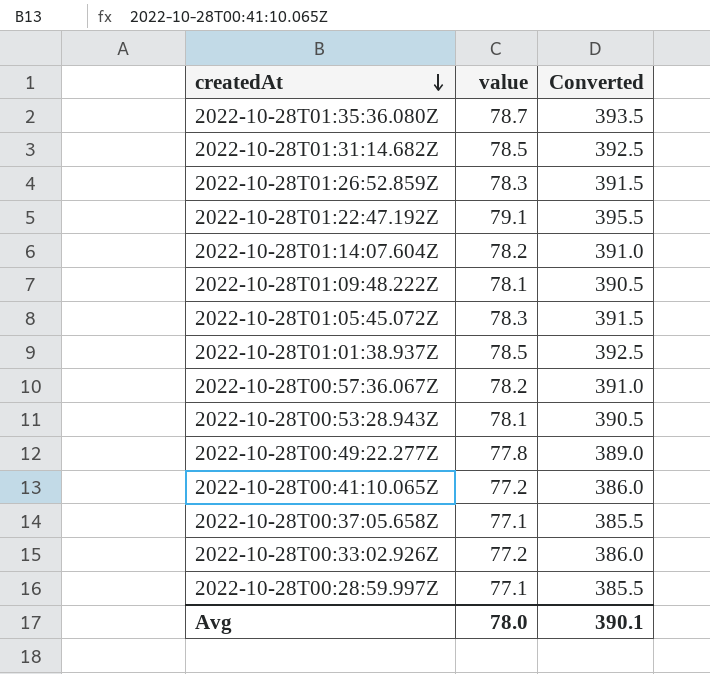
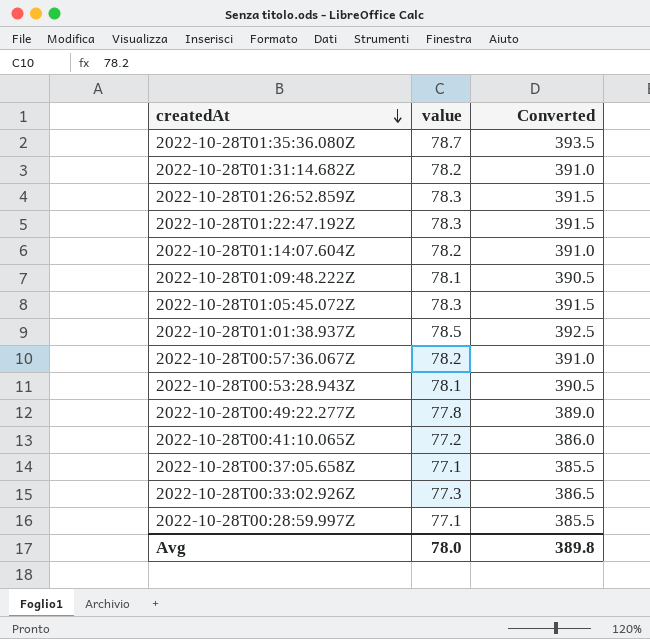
2022-10-28T01:31:14.682Z | value: 78.5 -> 78.2
2022-10-28T01:31:14.682Z | Converted: 392.5 -> 391.0
2022-10-28T01:22:47.192Z | value: 79.1 -> 78.3
2022-10-28T01:22:47.192Z | Converted: 395.5 -> 391.5
2022-10-28T00:33:02.926Z | value: 77.2 -> 77.3
2022-10-28T00:33:02.926Z | Converted: 386.0 -> 386.5
Avg | Converted: 390.1 -> 389.8

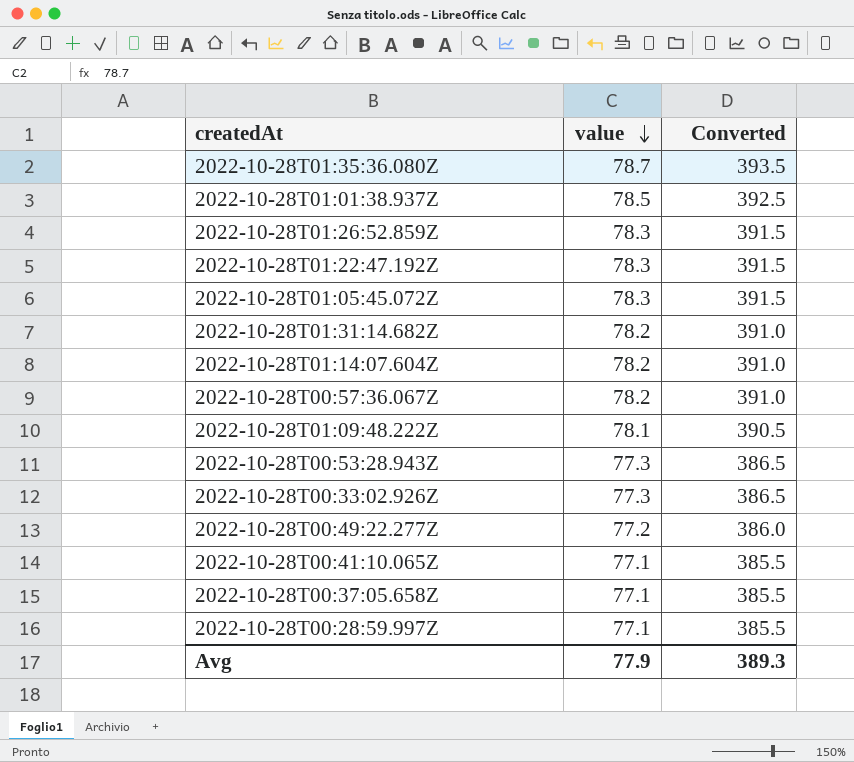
row order: createdAt descending -> value descending
2022-10-28T00:53:28.943Z | value: 78.1 -> 77.3
2022-10-28T00:53:28.943Z | Converted: 390.5 -> 386.5
2022-10-28T00:49:22.277Z | value: 77.8 -> 77.2
2022-10-28T00:49:22.277Z | Converted: 389.0 -> 386.0
2022-10-28T00:41:10.065Z | value: 77.2 -> 77.1
2022-10-28T00:41:10.065Z | Converted: 386.0 -> 385.5
Avg | value: 78.0 -> 77.9
Avg | Converted: 389.8 -> 389.3

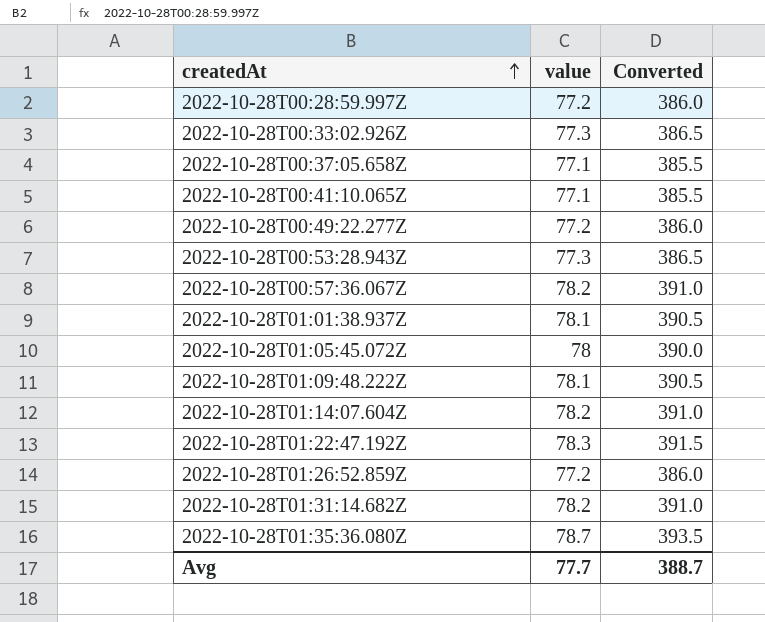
row order: value descending -> createdAt ascending
2022-10-28T00:28:59.997Z | value: 77.1 -> 77.2
2022-10-28T00:28:59.997Z | Converted: 385.5 -> 386.0
2022-10-28T01:01:38.937Z | value: 78.5 -> 78.1
2022-10-28T01:01:38.937Z | Converted: 392.5 -> 390.5
2022-10-28T01:05:45.072Z | value: 78.3 -> 78
2022-10-28T01:05:45.072Z | Converted: 391.5 -> 390.0
2022-10-28T01:26:52.859Z | value: 78.3 -> 77.2
2022-10-28T01:26:52.859Z | Converted: 391.5 -> 386.0
Avg | value: 77.9 -> 77.7
Avg | Converted: 389.3 -> 388.7

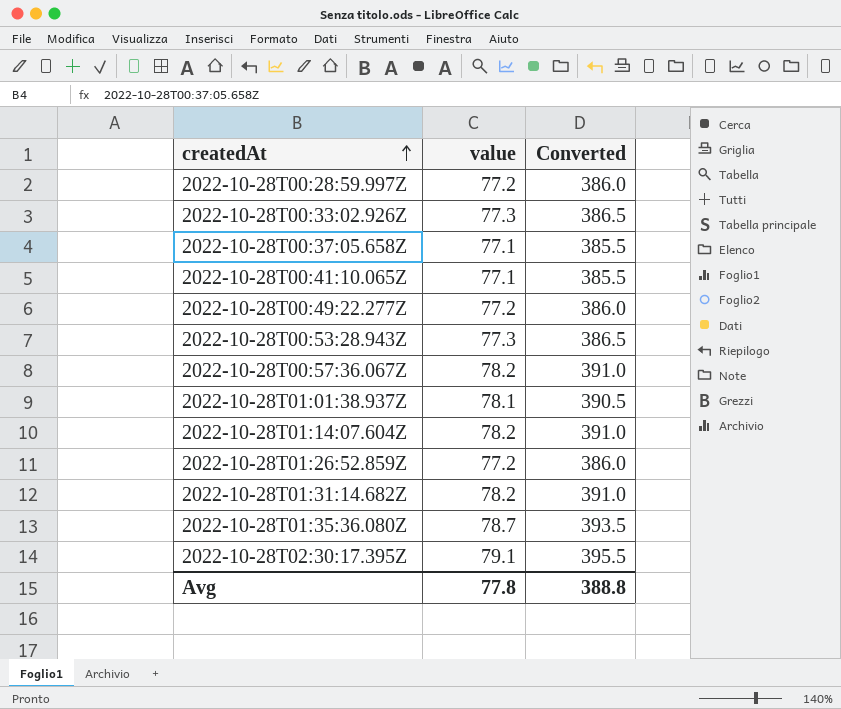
row 2022-10-28T01:05:45.072Z: 78 | 390.0 -> none
row 2022-10-28T01:09:48.222Z: 78.1 | 390.5 -> none
row 2022-10-28T01:22:47.192Z: 78.3 | 391.5 -> none
row 2022-10-28T02:30:17.395Z: none -> 79.1 | 395.5
Avg | value: 77.7 -> 77.8
Avg | Converted: 388.7 -> 388.8

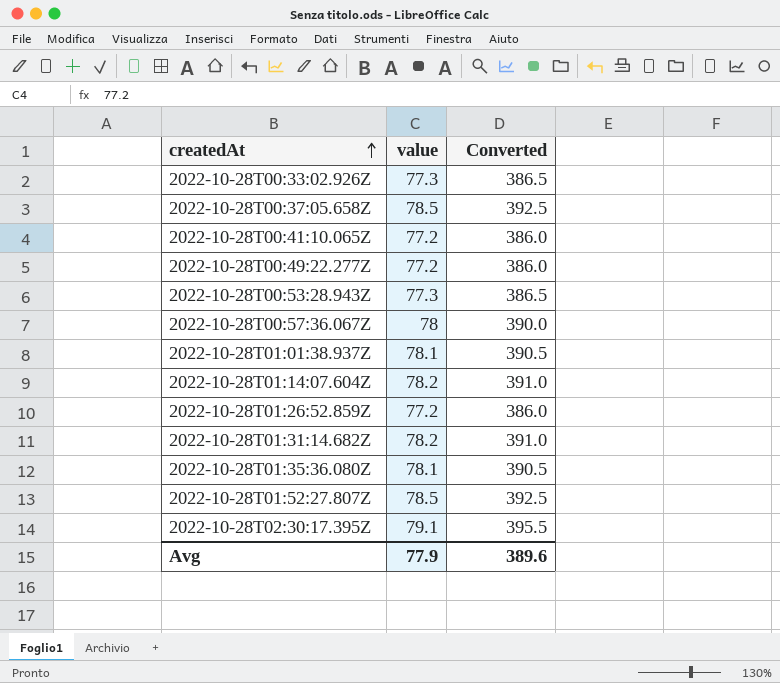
row 2022-10-28T00:28:59.997Z: 77.2 | 386.0 -> none
2022-10-28T00:37:05.658Z | value: 77.1 -> 78.5
2022-10-28T00:37:05.658Z | Converted: 385.5 -> 392.5
2022-10-28T00:41:10.065Z | value: 77.1 -> 77.2
2022-10-28T00:41:10.065Z | Converted: 385.5 -> 386.0
2022-10-28T00:57:36.067Z | value: 78.2 -> 78
2022-10-28T00:57:36.067Z | Converted: 391.0 -> 390.0
2022-10-28T01:35:36.080Z | value: 78.7 -> 78.1
2022-10-28T01:35:36.080Z | Converted: 393.5 -> 390.5
row 2022-10-28T01:52:27.807Z: none -> 78.5 | 392.5
Avg | value: 77.8 -> 77.9
Avg | Converted: 388.8 -> 389.6

